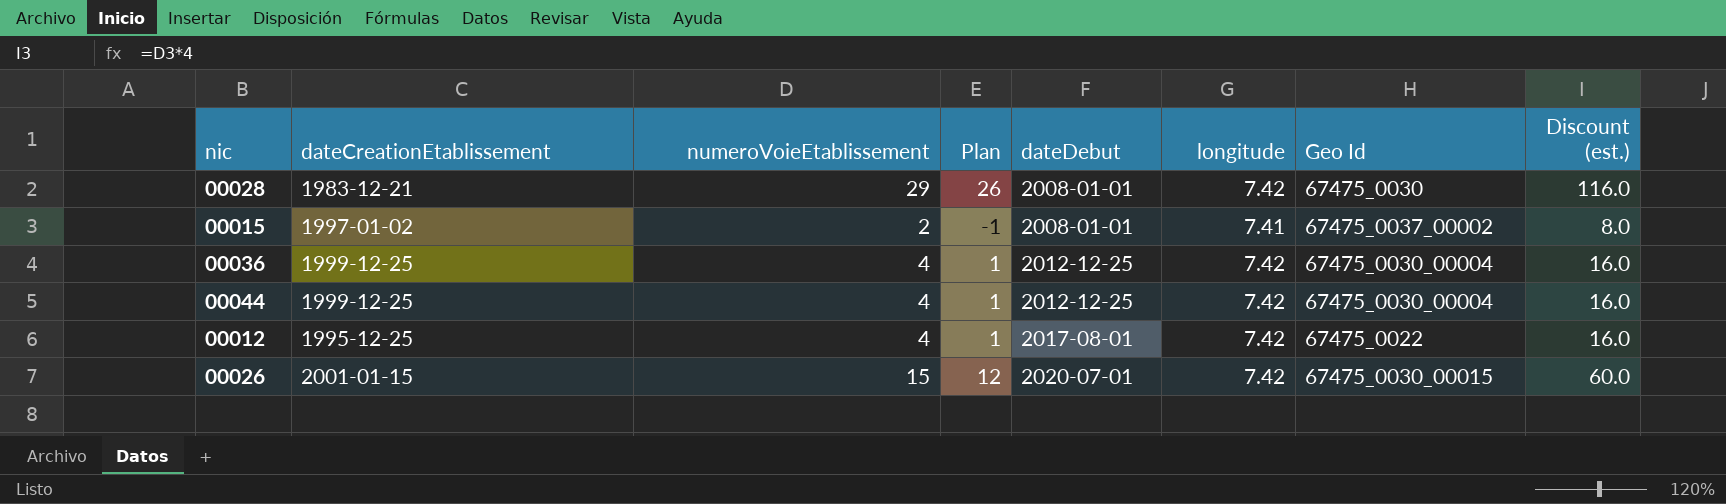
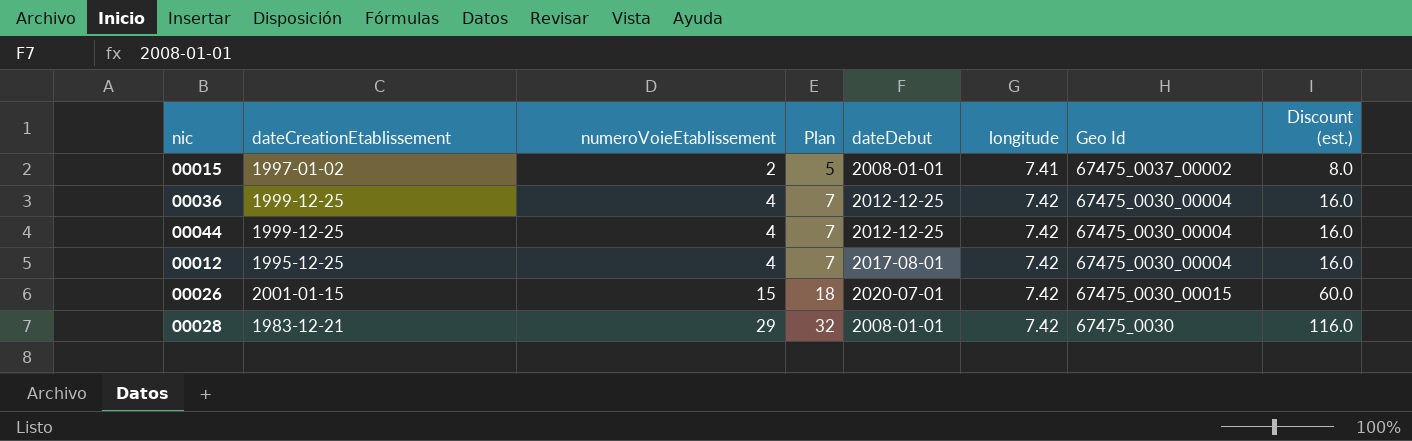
row order: dateDebut ascending -> numeroVoieEtablissement ascending
column Plan | formula: [numeroVoieEtablissement] - 3 -> [numeroVoieEtablissement] + 3
00012 | Geo Id: 67475_0022 -> 67475_0030_00004

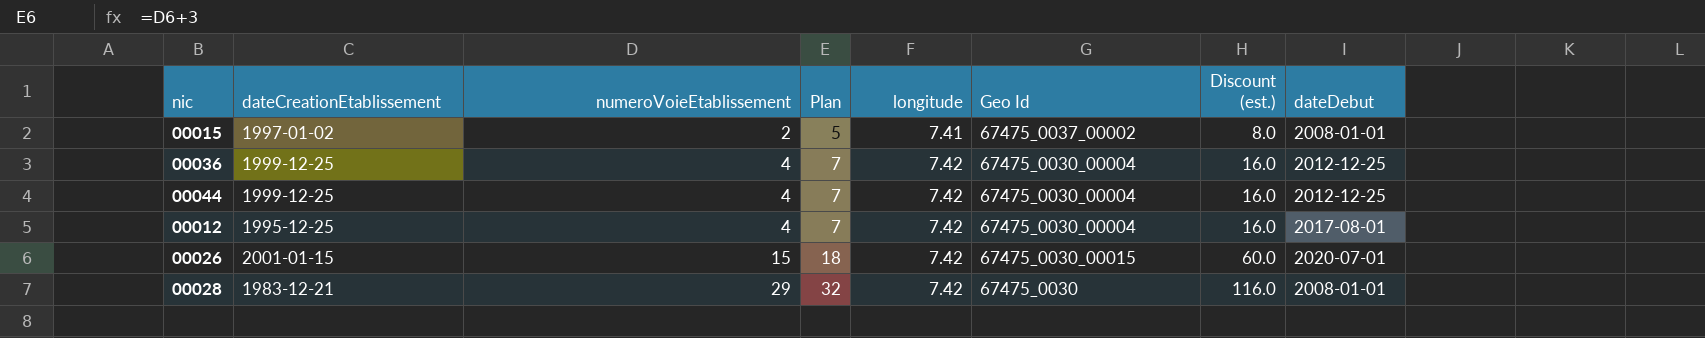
column dateDebut | position: 5 -> 8

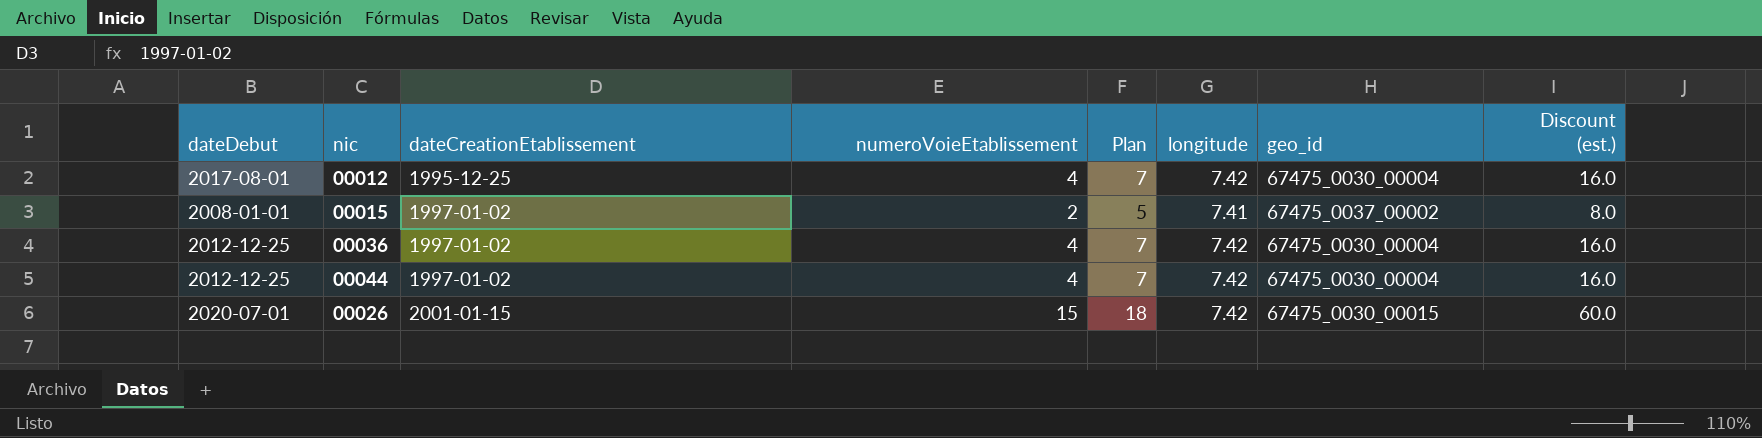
row order: numeroVoieEtablissement ascending -> dateCreationEtablissement ascending
column dateDebut | position: 8 -> 1
column name: Geo Id -> geo_id
row 00028: 1983-12-21 | 29 | 32 | 7.42 | 67475_0030 | 116.0 | 2008-01-01 -> none
00036 | dateCreationEtablissement: 1999-12-25 -> 1997-01-02
00044 | dateCreationEtablissement: 1999-12-25 -> 1997-01-02

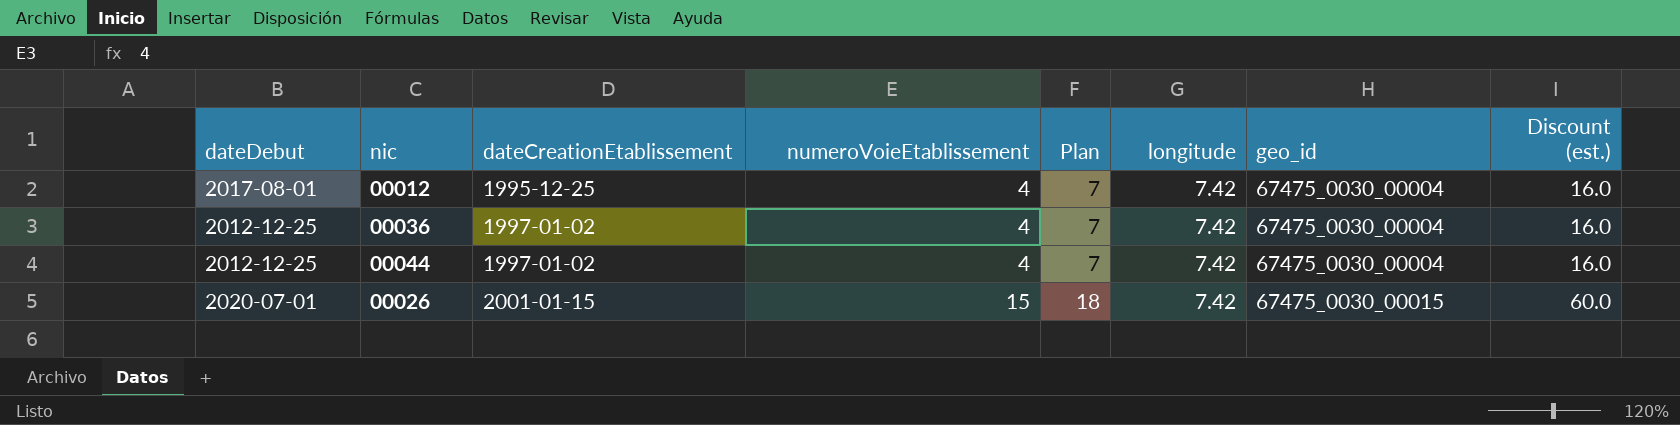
row 00015: 2008-01-01 | 1997-01-02 | 2 | 5 | 7.41 | 67475_0037_00002 | 8.0 -> none

